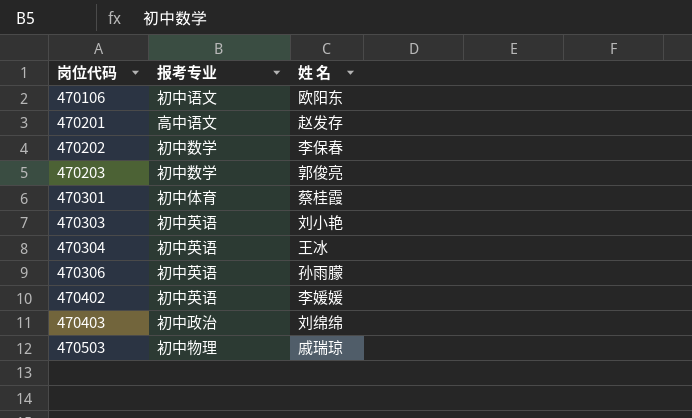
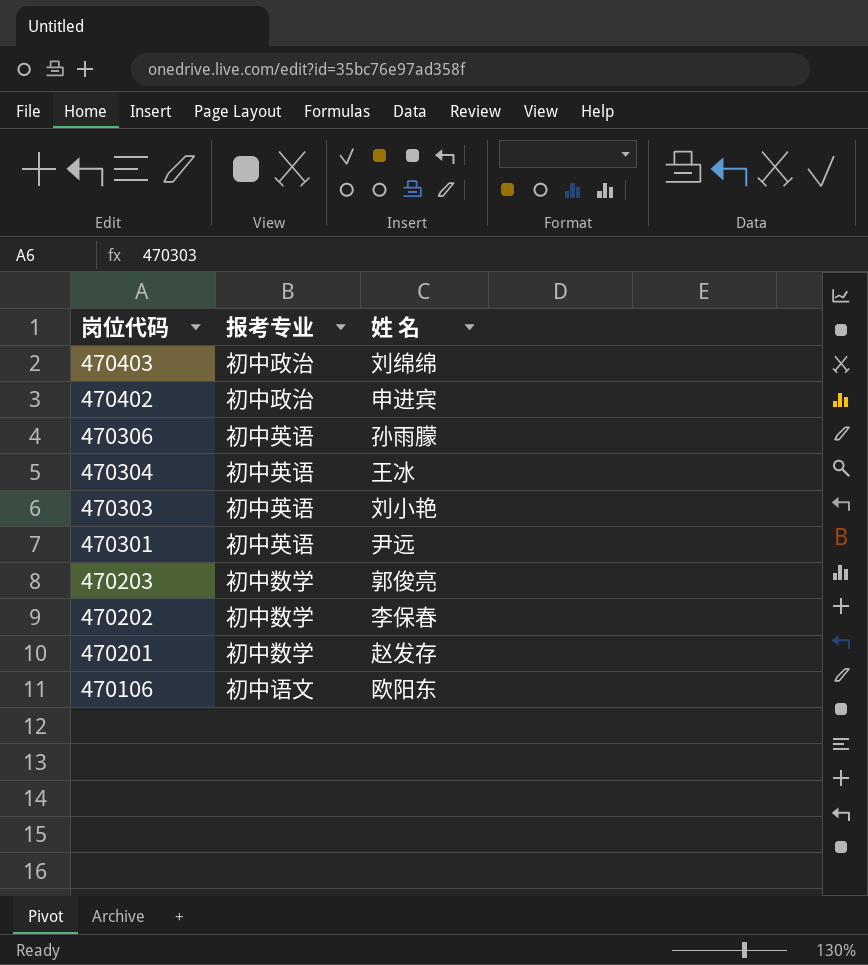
row order: 岗位代码 ascending -> 岗位代码 descending
row 470503: 初中物理 | 戚瑞琼 -> none
470402 | 报考专业: 初中英语 -> 初中政治
470402 | 姓 名: 李媛媛 -> 申进宾
470301 | 报考专业: 初中体育 -> 初中英语
470301 | 姓 名: 蔡桂霞 -> 尹远
470201 | 报考专业: 高中语文 -> 初中数学

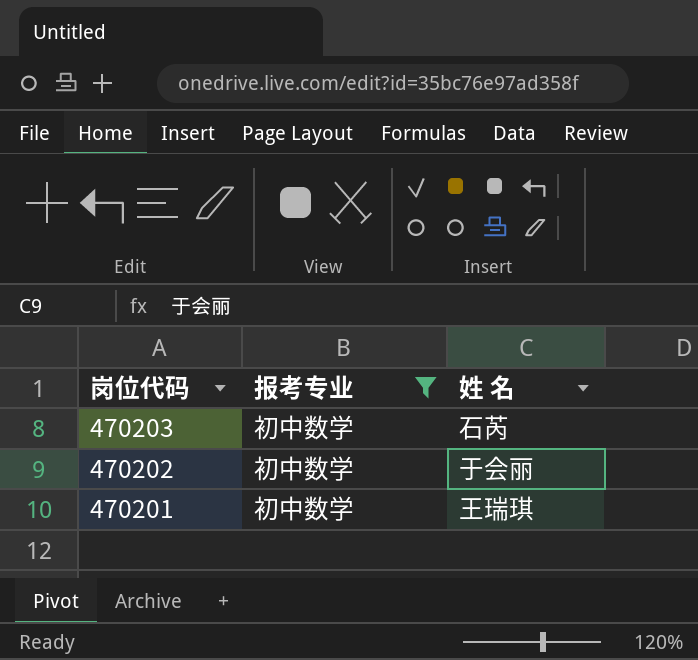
filter: none -> 报考专业 = 初中数学
470203 | 姓 名: 郭俊亮 -> 石芮
470202 | 姓 名: 李保春 -> 于会丽
470201 | 姓 名: 赵发存 -> 王瑞琪

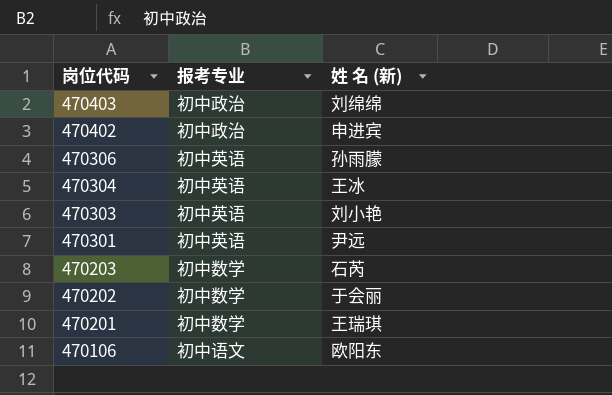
filter: 报考专业 = 初中数学 -> none
column name: 姓 名 -> 姓 名 (新)

